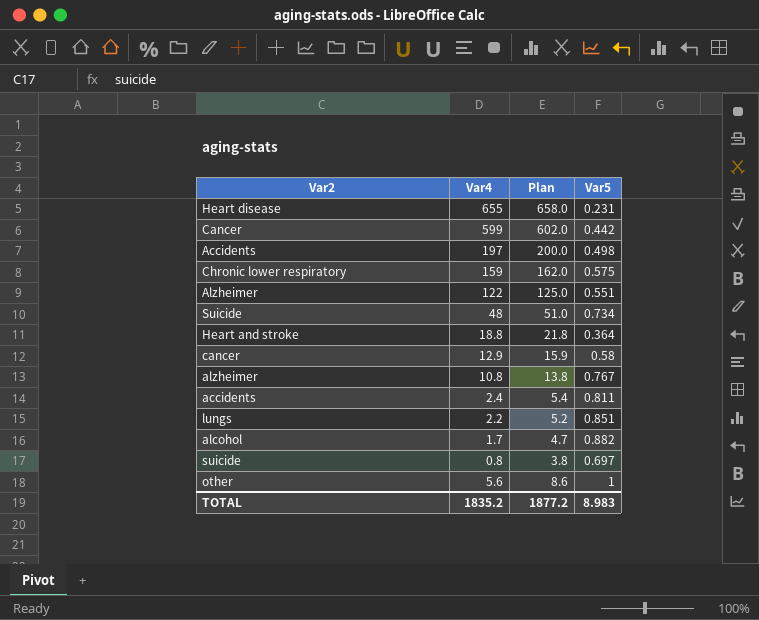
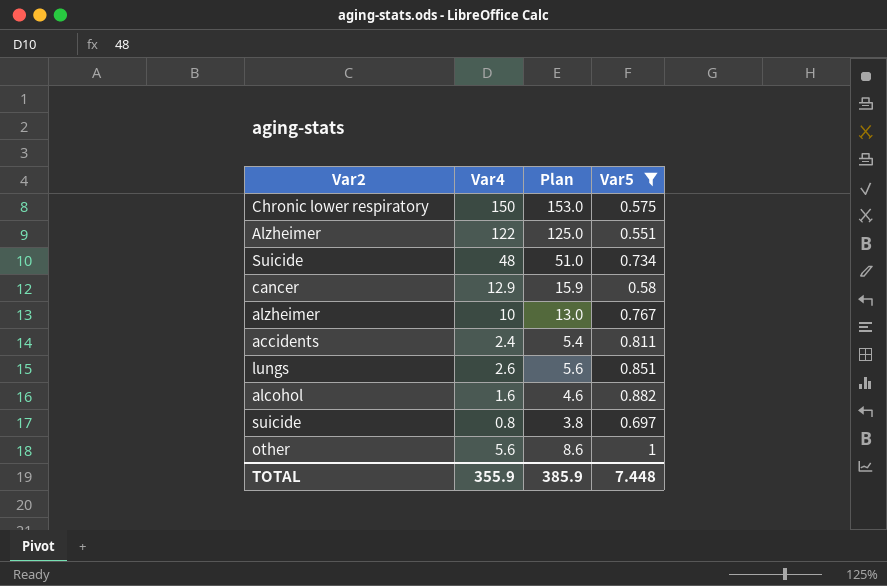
filter: none -> Var5 >= 0.551
Chronic lower respiratory | Var4: 159 -> 150
Chronic lower respiratory | Plan: 162.0 -> 153.0
alzheimer | Var4: 10.8 -> 10
alzheimer | Plan: 13.8 -> 13.0
lungs | Var4: 2.2 -> 2.6
lungs | Plan: 5.2 -> 5.6
alcohol | Var4: 1.7 -> 1.6
alcohol | Plan: 4.7 -> 4.6
TOTAL | Var4: 1835.2 -> 355.9
TOTAL | Plan: 1877.2 -> 385.9
TOTAL | Var5: 8.983 -> 7.448

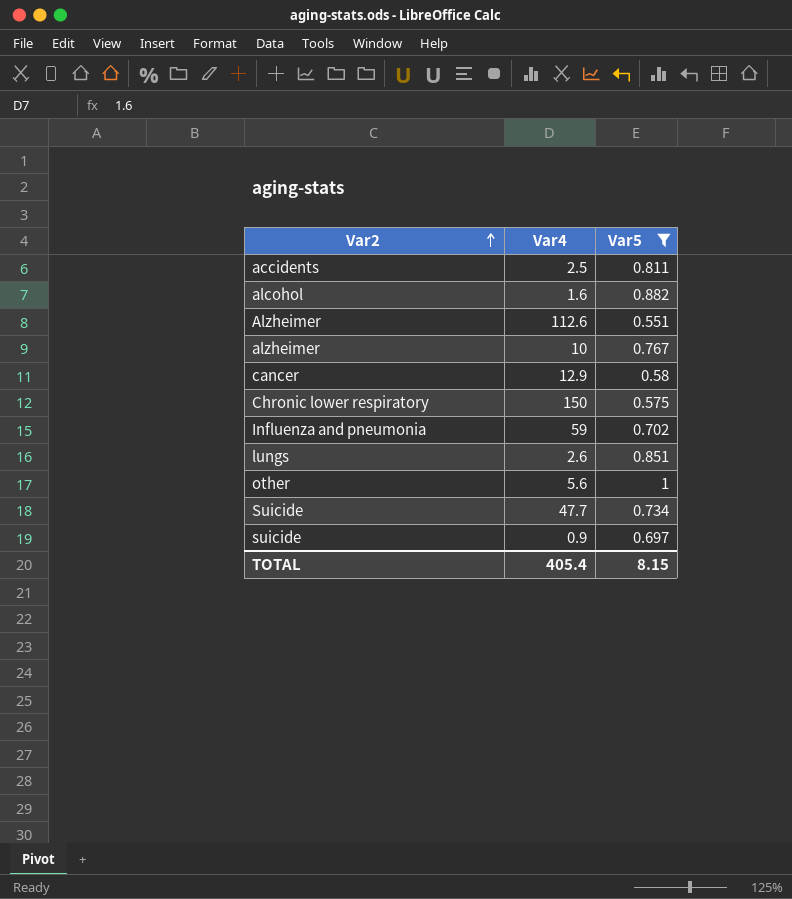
row order: none -> Var2 ascending
column Plan | formula: [Var4] + 3 -> none
accidents | Var4: 2.4 -> 2.5
Alzheimer | Var4: 122 -> 112.6
row Influenza and pneumonia: none -> 59 | 0.702
Suicide | Var4: 48 -> 47.7
suicide | Var4: 0.8 -> 0.9
TOTAL | Var4: 355.9 -> 405.4
TOTAL | Var5: 7.448 -> 8.15

